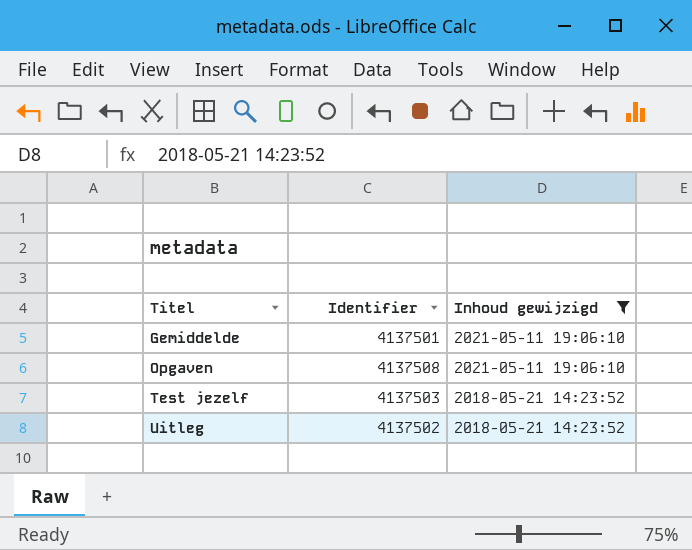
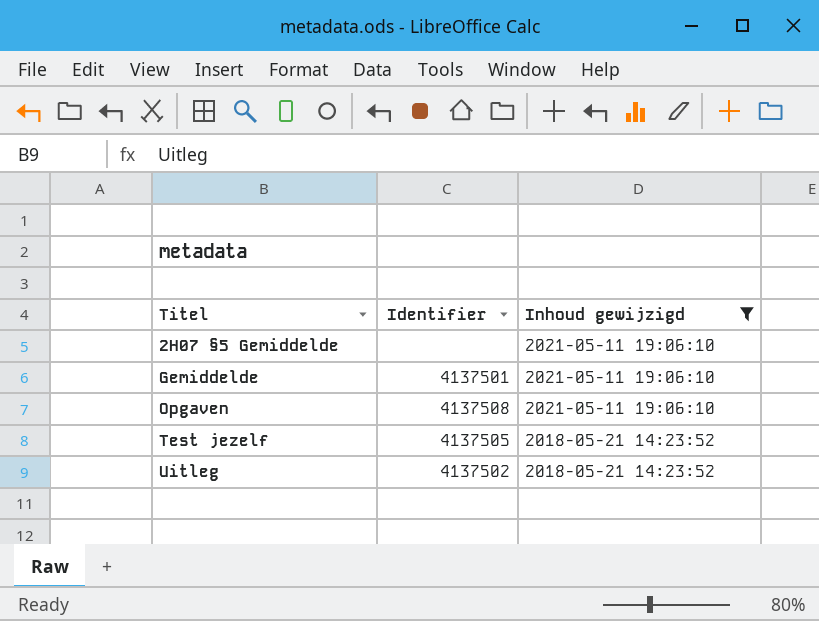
row 2H07 §5 Gemiddelde: none -> none | 2021-05-11 19:06:10
Test jezelf | Identifier: 4137503 -> 4137505

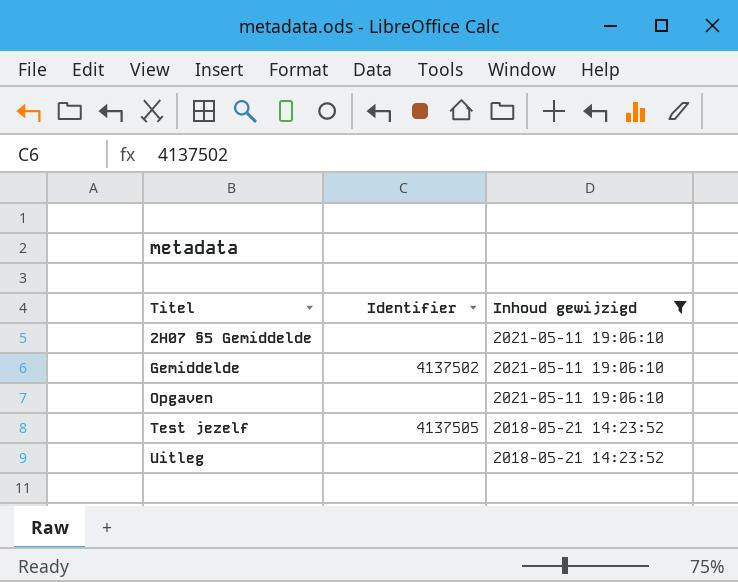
Gemiddelde | Identifier: 4137501 -> 4137502
Opgaven | Identifier: 4137508 -> none
Uitleg | Identifier: 4137502 -> none

